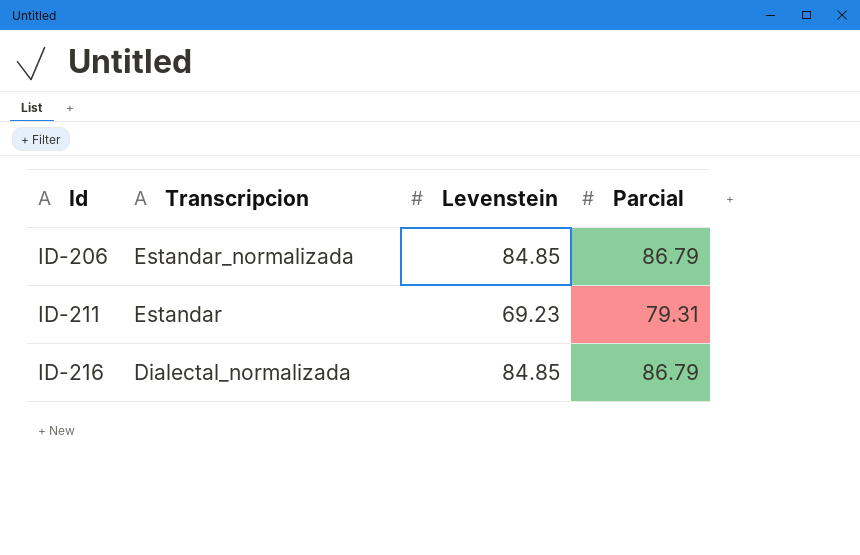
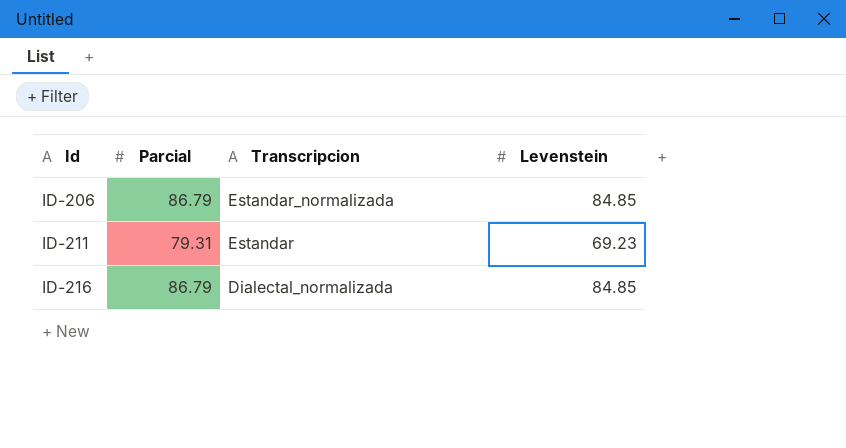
column Parcial | position: 4 -> 2

